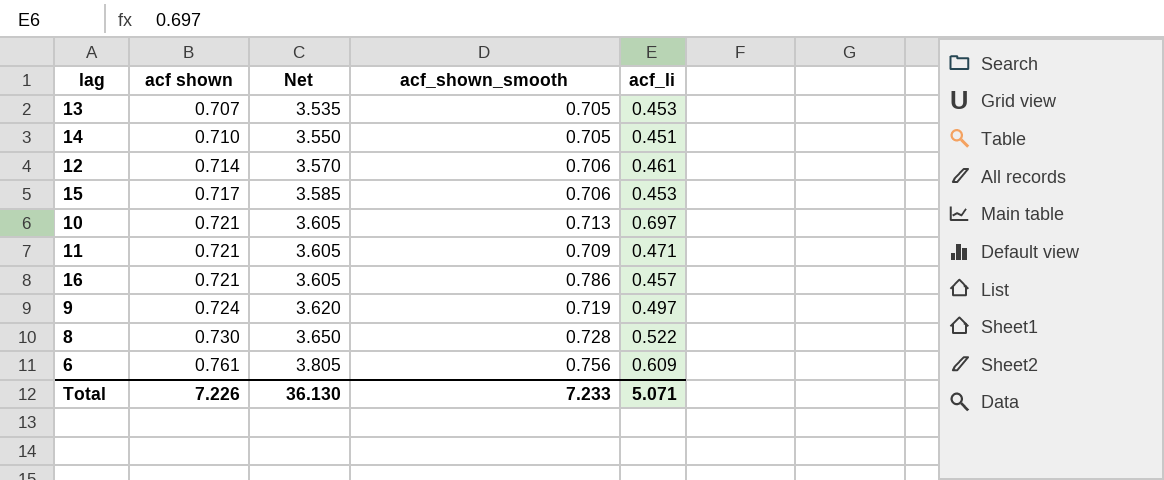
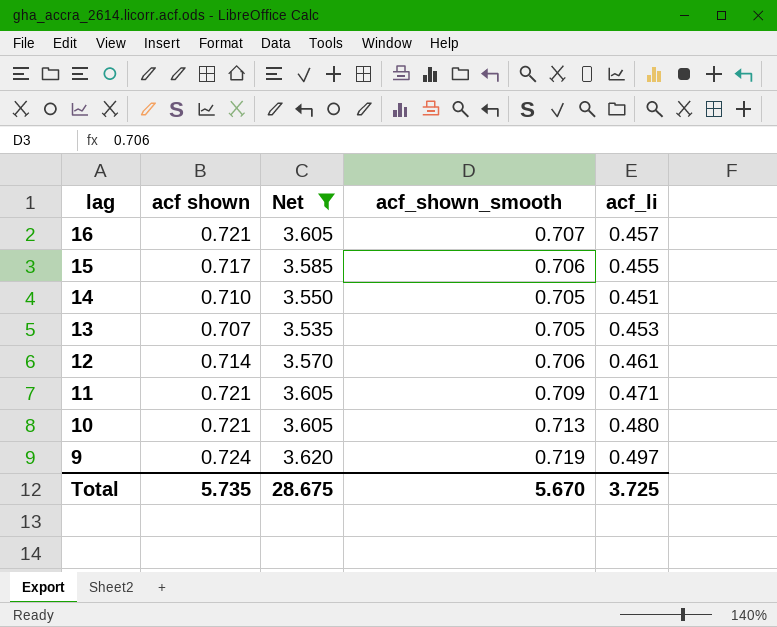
filter: none -> Net <= 3.620
row order: acf shown ascending -> lag descending
16 | acf_shown_smooth: 0.786 -> 0.707
15 | acf_li: 0.453 -> 0.455
10 | acf_li: 0.697 -> 0.480
Total | acf shown: 7.226 -> 5.735
Total | Net: 36.130 -> 28.675
Total | acf_shown_smooth: 7.233 -> 5.670
Total | acf_li: 5.071 -> 3.725

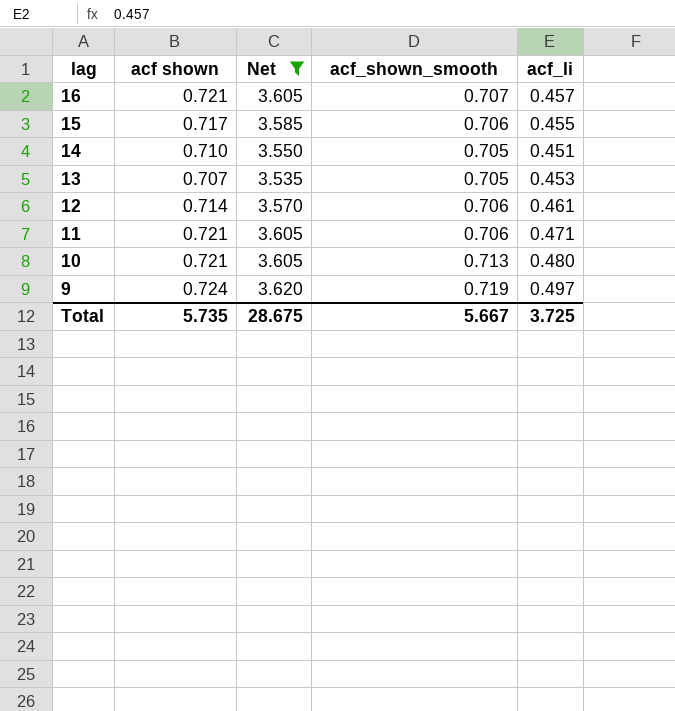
11 | acf_shown_smooth: 0.709 -> 0.706
Total | acf_shown_smooth: 5.670 -> 5.667

